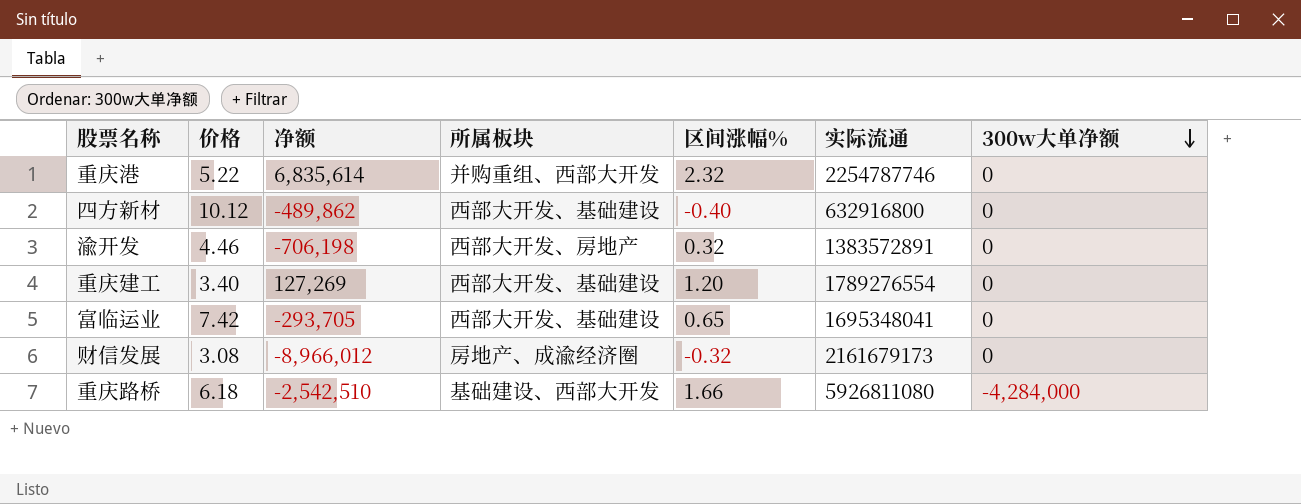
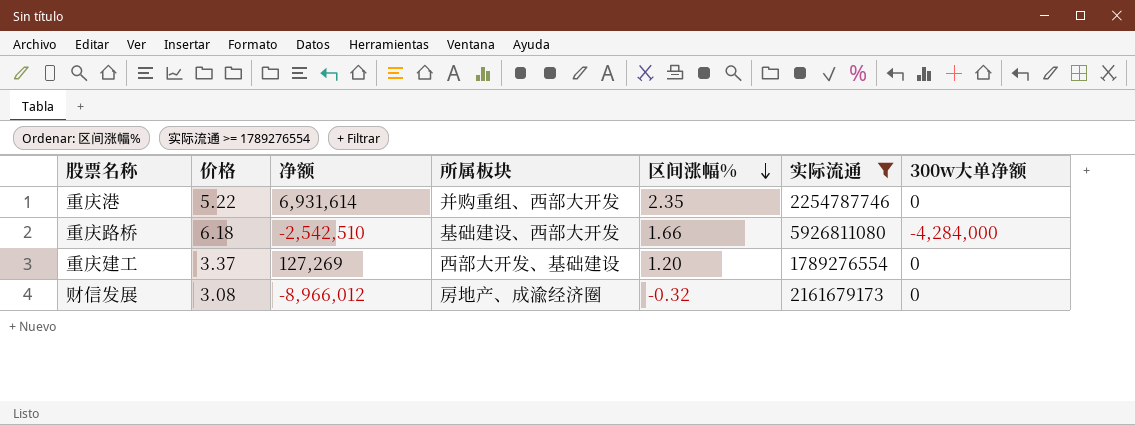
filter: none -> 实际流通 >= 1789276554
row order: 300w大单净额 descending -> 区间涨幅% descending
重庆港 | 净额: 6,835,614 -> 6,931,614
重庆港 | 区间涨幅%: 2.32 -> 2.35
重庆建工 | 价格: 3.40 -> 3.37

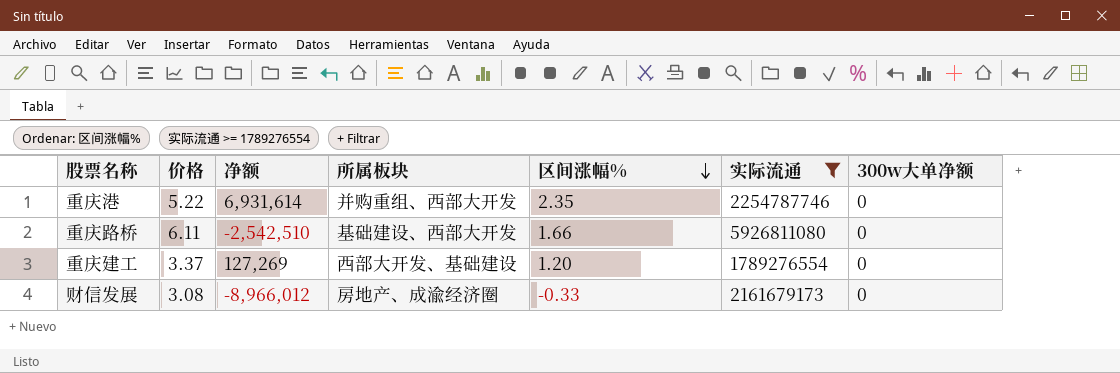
重庆路桥 | 价格: 6.18 -> 6.11
重庆路桥 | 300w大单净额: -4,284,000 -> 0
财信发展 | 区间涨幅%: -0.32 -> -0.33

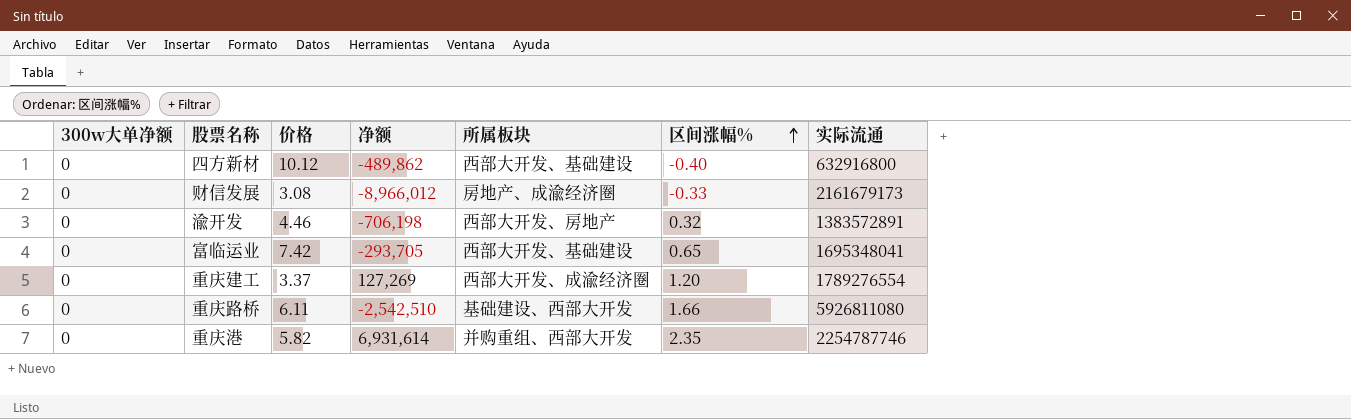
filter: 实际流通 >= 1789276554 -> none
row order: 区间涨幅% descending -> 区间涨幅% ascending
column 300w大单净额 | position: 7 -> 1
重庆建工 | 所属板块: 西部大开发、基础建设 -> 西部大开发、成渝经济圈
重庆港 | 价格: 5.22 -> 5.82

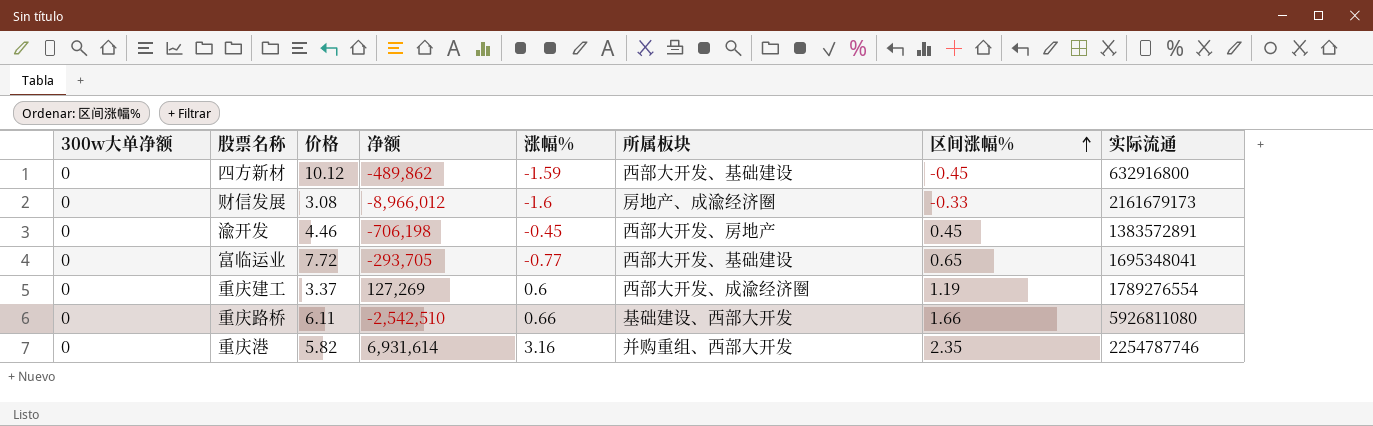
column 涨幅% | position: none -> 5
四方新材 | 区间涨幅%: -0.40 -> -0.45
渝开发 | 区间涨幅%: 0.32 -> 0.45
富临运业 | 价格: 7.42 -> 7.72
重庆建工 | 区间涨幅%: 1.20 -> 1.19

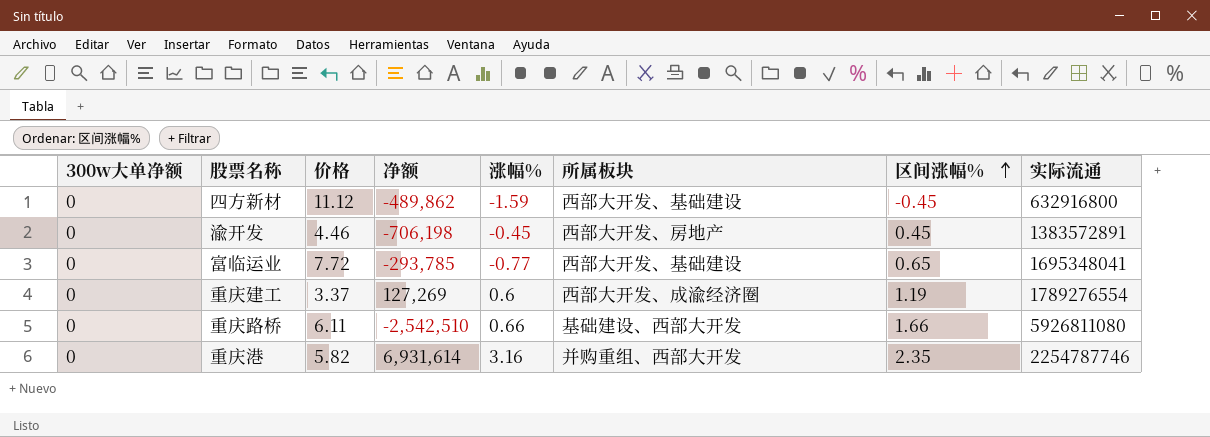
row 财信发展: 0 | 3.08 | -8,966,012 | -1.6 | 房地产、成渝经济圈 | -0.33 | 2161679173 -> none
四方新材 | 价格: 10.12 -> 11.12
富临运业 | 净额: -293,705 -> -293,785

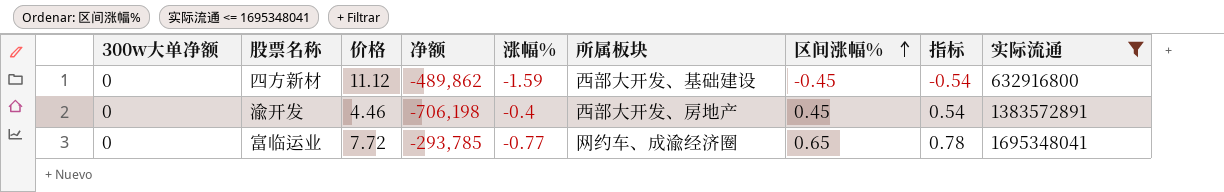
filter: none -> 实际流通 <= 1695348041
column 指标 | formula: none -> [区间涨幅%] * 1.2
渝开发 | 涨幅%: -0.45 -> -0.4
富临运业 | 所属板块: 西部大开发、基础建设 -> 网约车、成渝经济圈

